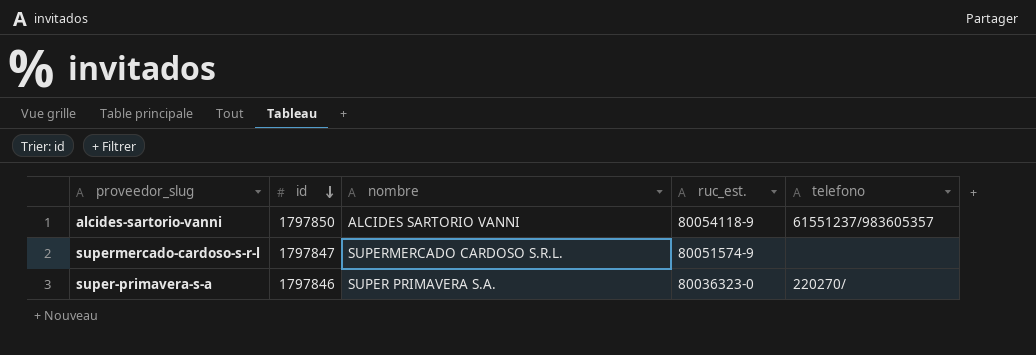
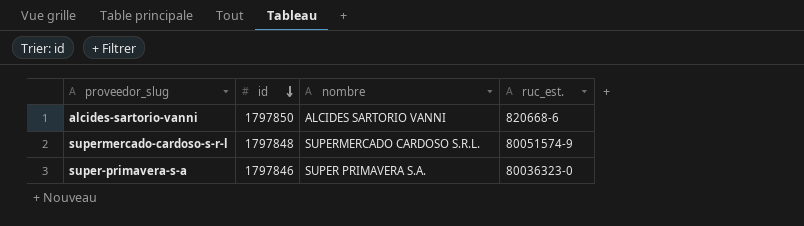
column telefono | position: 5 -> none
alcides-sartorio-vanni | ruc_est.: 80054118-9 -> 820668-6
supermercado-cardoso-s-r-l | id: 1797847 -> 1797848

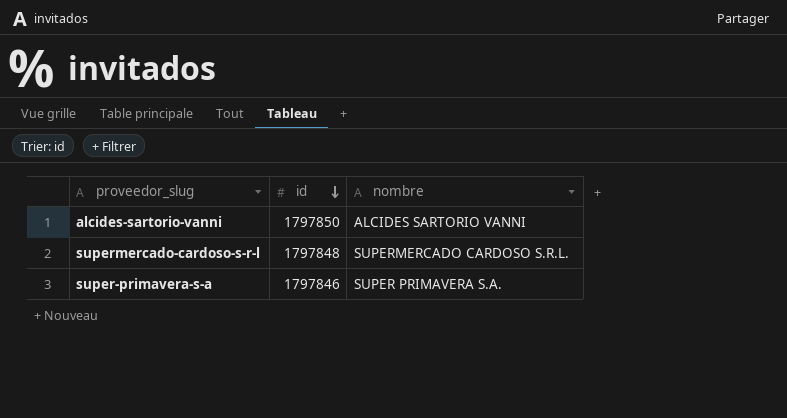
column ruc_est. | position: 4 -> none

